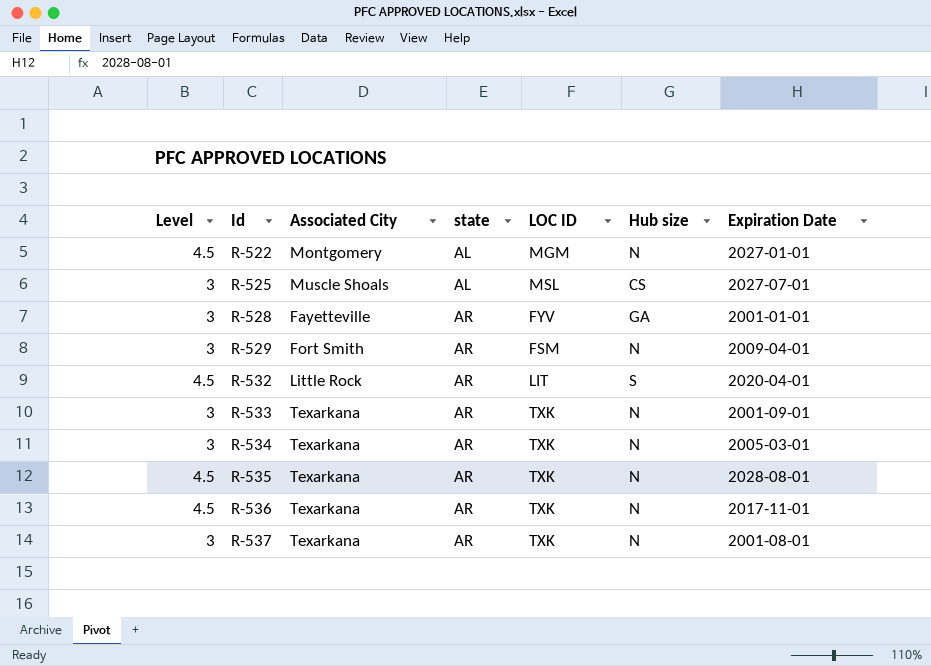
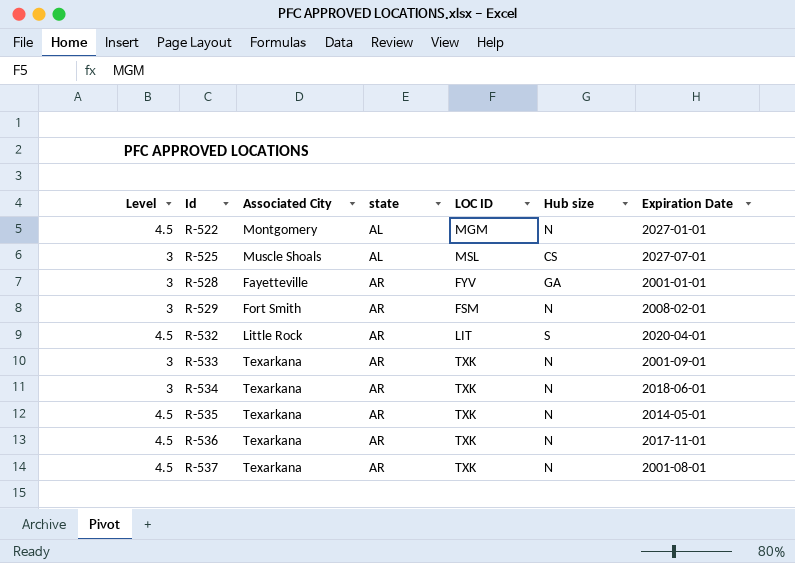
R-529 | Expiration Date: 2009-04-01 -> 2008-02-01
R-534 | Expiration Date: 2005-03-01 -> 2018-06-01
R-535 | Expiration Date: 2028-08-01 -> 2014-05-01
R-537 | Level: 3 -> 4.5

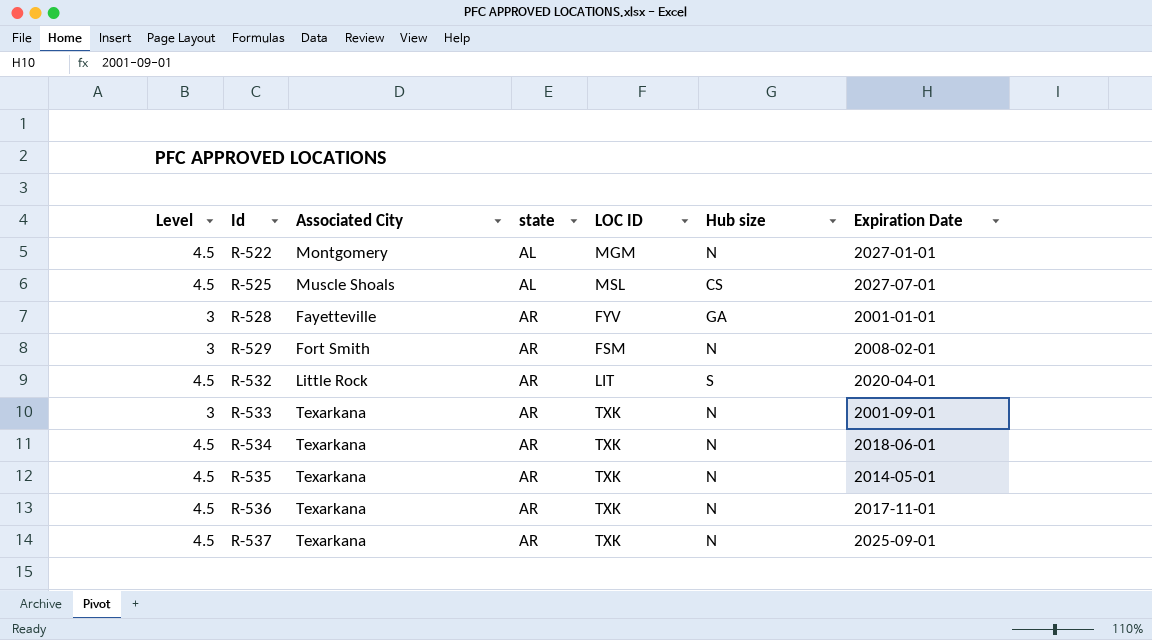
R-525 | Level: 3 -> 4.5
R-534 | Level: 3 -> 4.5
R-537 | Expiration Date: 2001-08-01 -> 2025-09-01

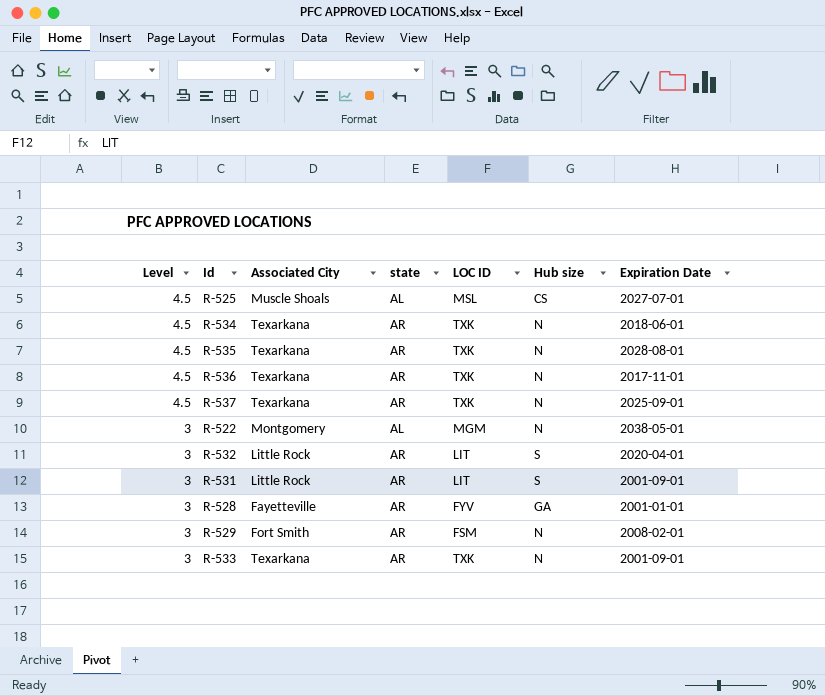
row order: Id ascending -> Level descending
R-535 | Expiration Date: 2014-05-01 -> 2028-08-01
R-522 | Level: 4.5 -> 3
R-522 | Expiration Date: 2027-01-01 -> 2038-05-01
R-532 | Level: 4.5 -> 3
row R-531: none -> 3 | Little Rock | AR | LIT | S | 2001-09-01

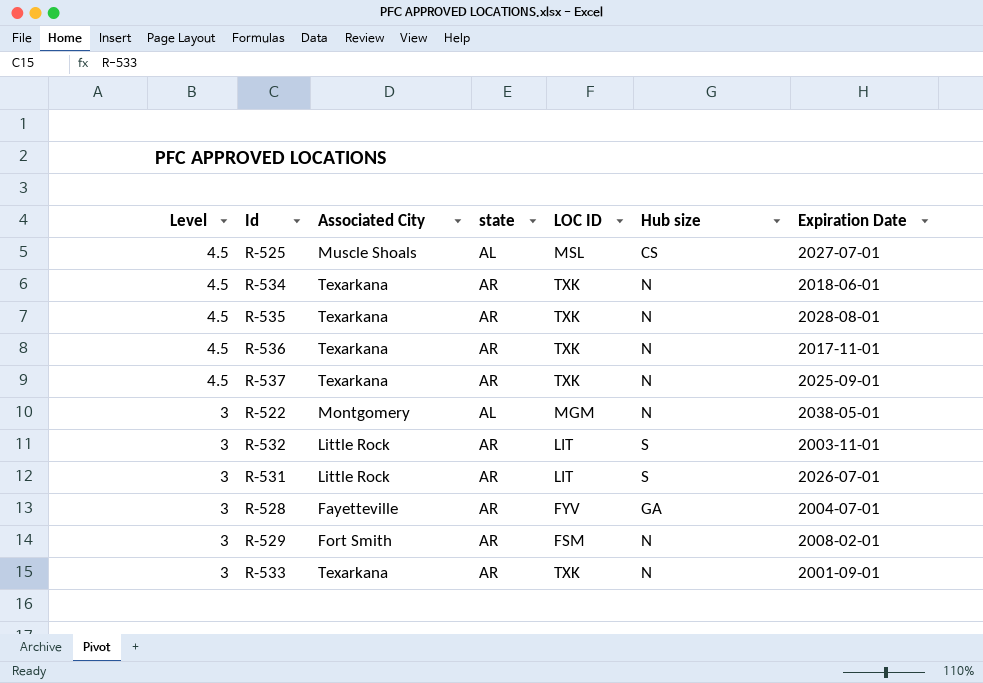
R-532 | Expiration Date: 2020-04-01 -> 2003-11-01
R-531 | Expiration Date: 2001-09-01 -> 2026-07-01
R-528 | Expiration Date: 2001-01-01 -> 2004-07-01

